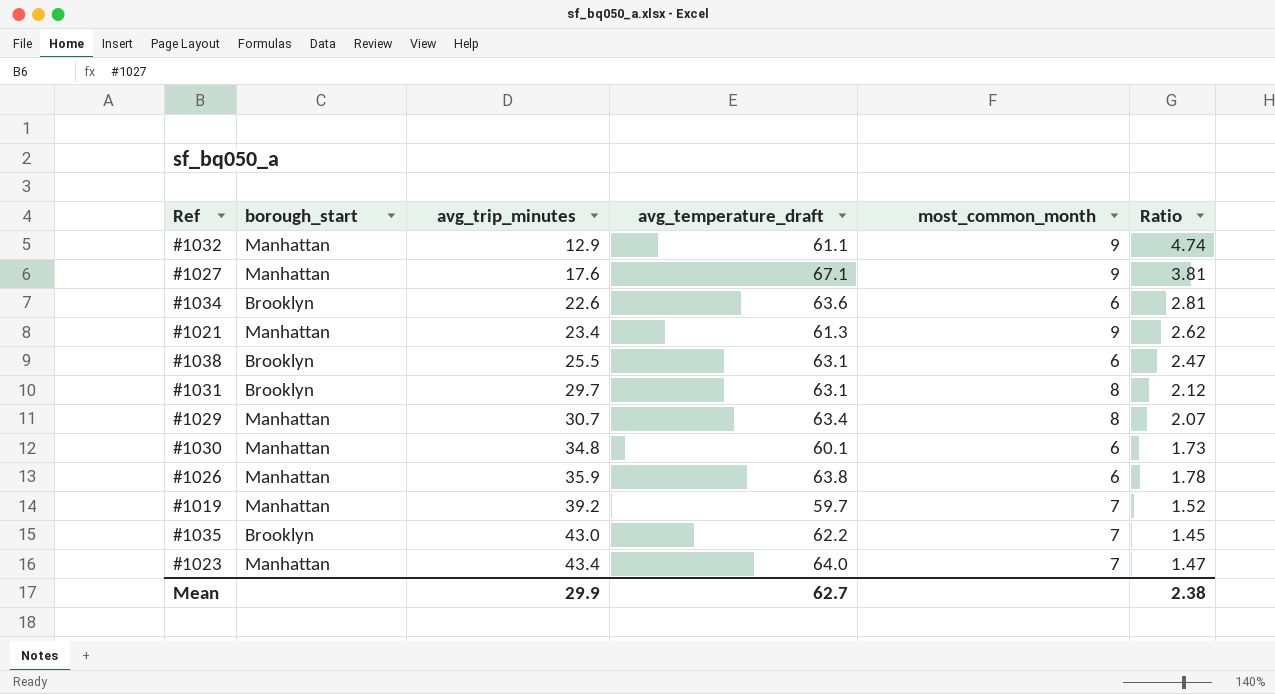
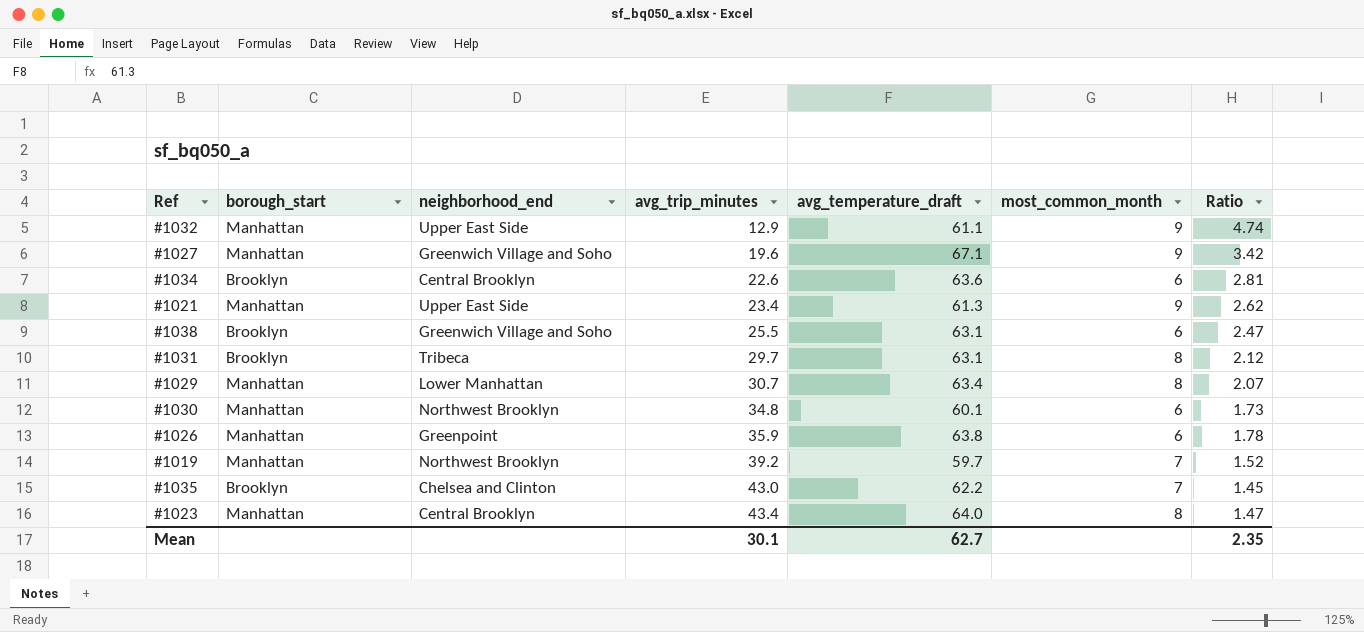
column neighborhood_end | position: none -> 3
#1027 | avg_trip_minutes: 17.6 -> 19.6
#1027 | Ratio: 3.81 -> 3.42
#1023 | most_common_month: 7 -> 8
Mean | avg_trip_minutes: 29.9 -> 30.1
Mean | Ratio: 2.38 -> 2.35

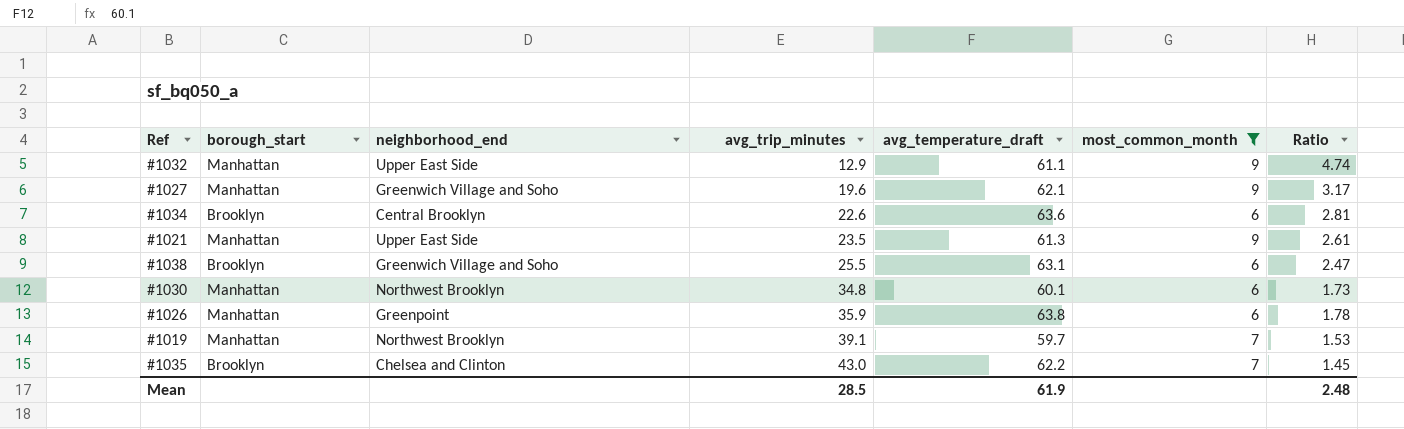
filter: none -> most_common_month != 8
#1027 | avg_temperature_draft: 67.1 -> 62.1
#1027 | Ratio: 3.42 -> 3.17
#1021 | avg_trip_minutes: 23.4 -> 23.5
#1021 | Ratio: 2.62 -> 2.61
#1019 | avg_trip_minutes: 39.2 -> 39.1
#1019 | Ratio: 1.52 -> 1.53
Mean | avg_trip_minutes: 30.1 -> 28.5
Mean | avg_temperature_draft: 62.7 -> 61.9
Mean | Ratio: 2.35 -> 2.48

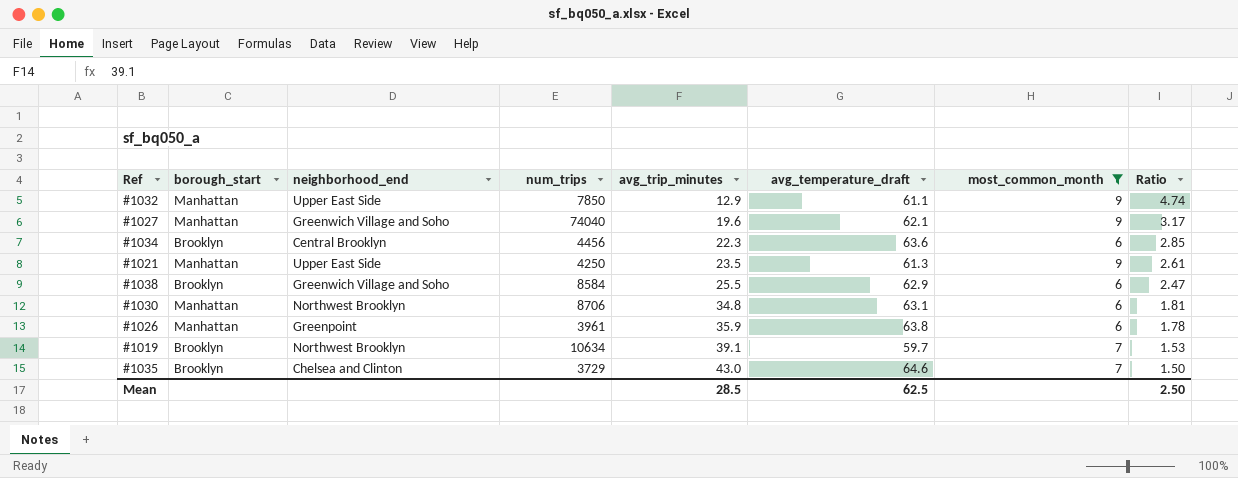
column num_trips | position: none -> 4
#1034 | avg_trip_minutes: 22.6 -> 22.3
#1034 | Ratio: 2.81 -> 2.85
#1038 | avg_temperature_draft: 63.1 -> 62.9
#1030 | avg_temperature_draft: 60.1 -> 63.1
#1030 | Ratio: 1.73 -> 1.81
#1019 | borough_start: Manhattan -> Brooklyn
#1035 | avg_temperature_draft: 62.2 -> 64.6
#1035 | Ratio: 1.45 -> 1.50
Mean | avg_temperature_draft: 61.9 -> 62.5
Mean | Ratio: 2.48 -> 2.50

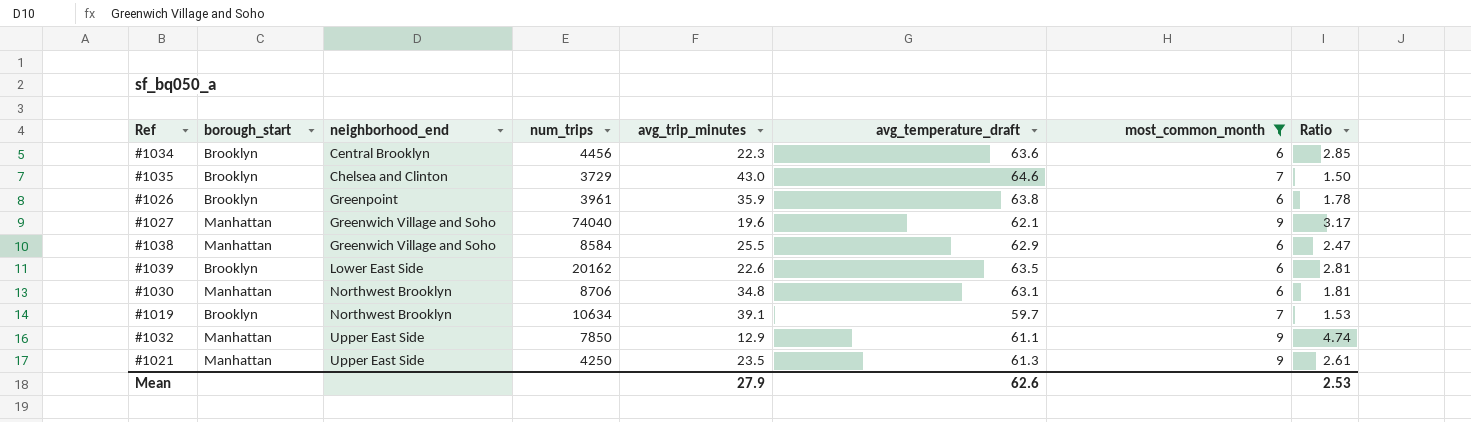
row order: avg_trip_minutes ascending -> neighborhood_end ascending
#1026 | borough_start: Manhattan -> Brooklyn
#1038 | borough_start: Brooklyn -> Manhattan
row #1039: none -> Brooklyn | Lower East Side | 20162 | 22.6 | 63.5 | 6 | 2.81
Mean | avg_trip_minutes: 28.5 -> 27.9
Mean | avg_temperature_draft: 62.5 -> 62.6
Mean | Ratio: 2.50 -> 2.53

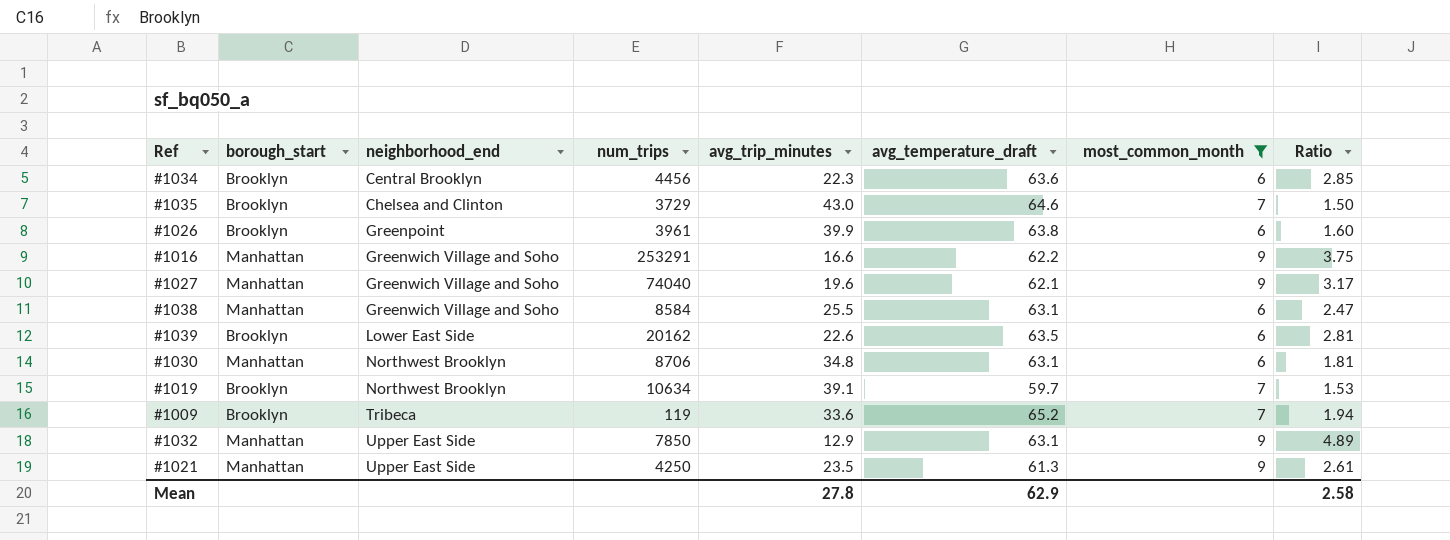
#1026 | avg_trip_minutes: 35.9 -> 39.9
#1026 | Ratio: 1.78 -> 1.60
row #1016: none -> Manhattan | Greenwich Village and Soho | 253291 | 16.6 | 62.2 | 9 | 3.75
#1038 | avg_temperature_draft: 62.9 -> 63.1
row #1009: none -> Brooklyn | Tribeca | 119 | 33.6 | 65.2 | 7 | 1.94
#1032 | avg_temperature_draft: 61.1 -> 63.1
#1032 | Ratio: 4.74 -> 4.89
Mean | avg_trip_minutes: 27.9 -> 27.8
Mean | avg_temperature_draft: 62.6 -> 62.9
Mean | Ratio: 2.53 -> 2.58

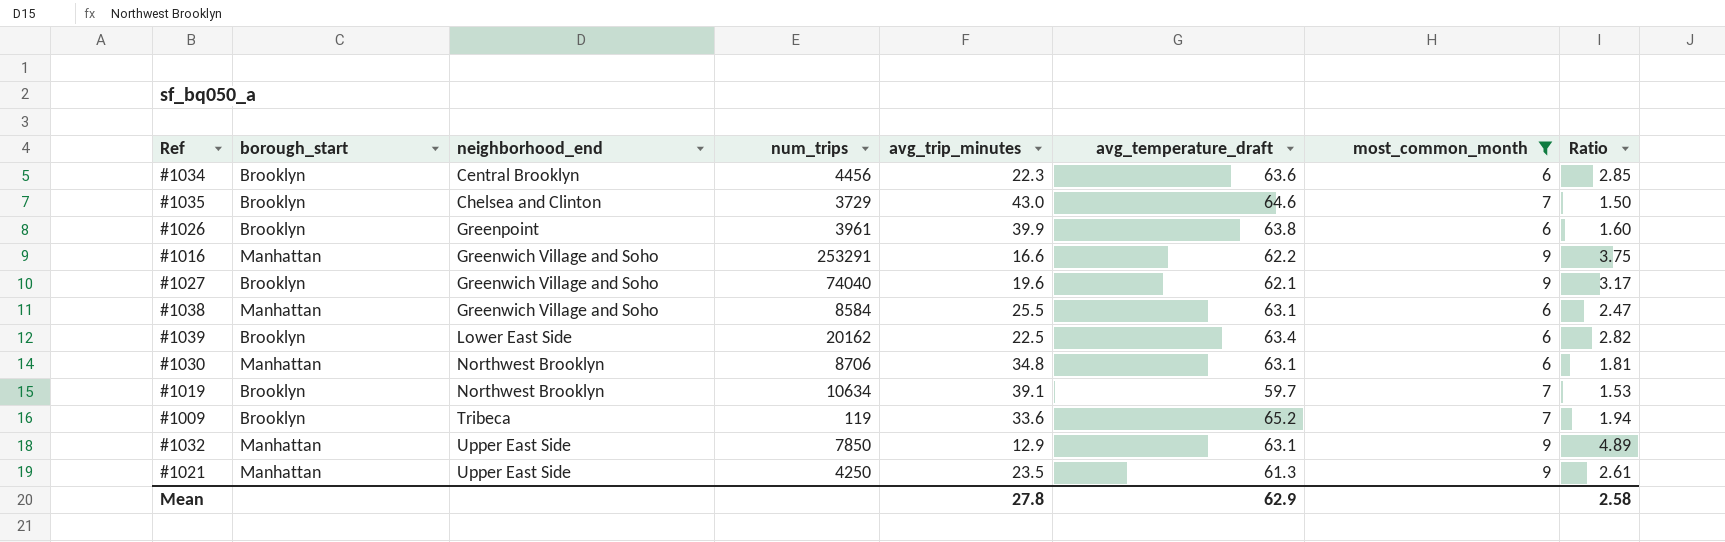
#1027 | borough_start: Manhattan -> Brooklyn
#1039 | avg_trip_minutes: 22.6 -> 22.5
#1039 | avg_temperature_draft: 63.5 -> 63.4
#1039 | Ratio: 2.81 -> 2.82

